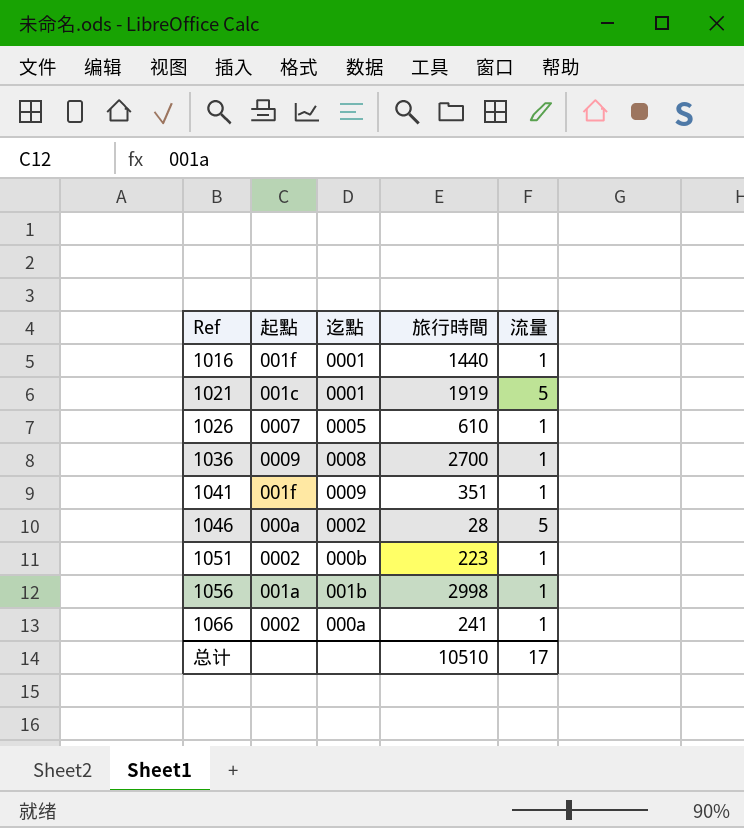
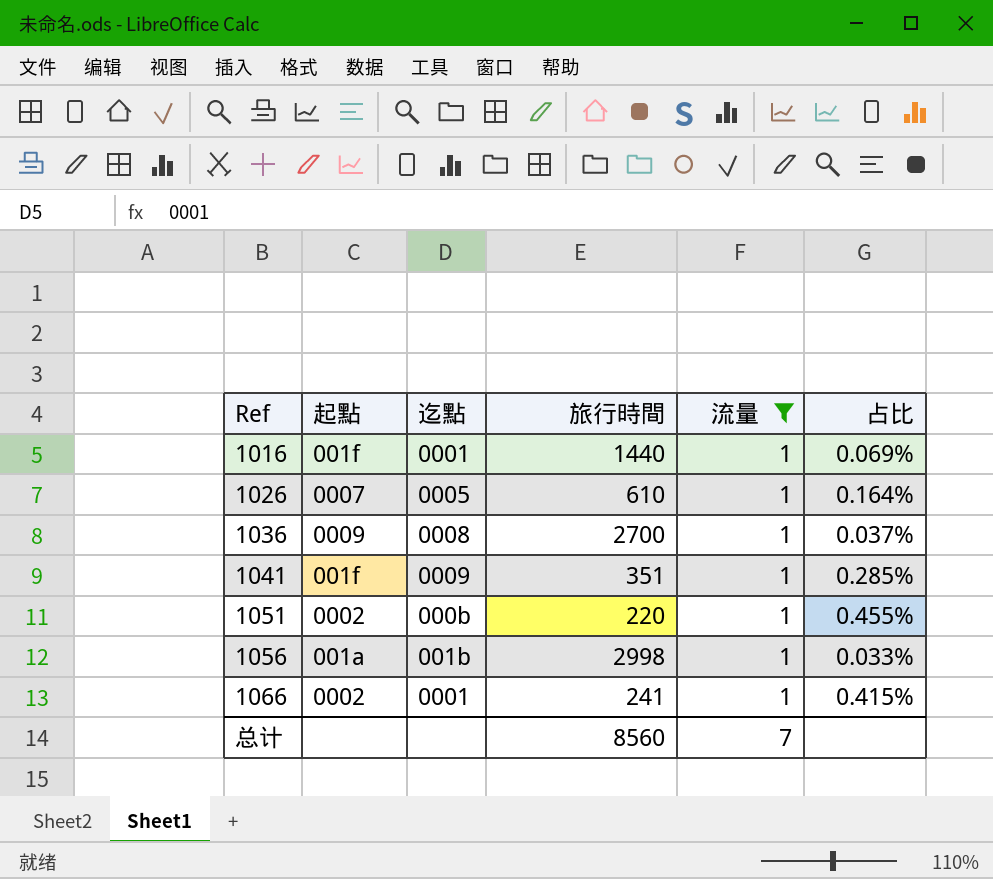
filter: none -> 流量 = 1
column 占比 | formula: none -> [流量] / [旅行時間]
1051 | 旅行時間: 223 -> 220
1066 | 迄點: 000a -> 0001
总计 | 旅行時間: 10510 -> 8560
总计 | 流量: 17 -> 7

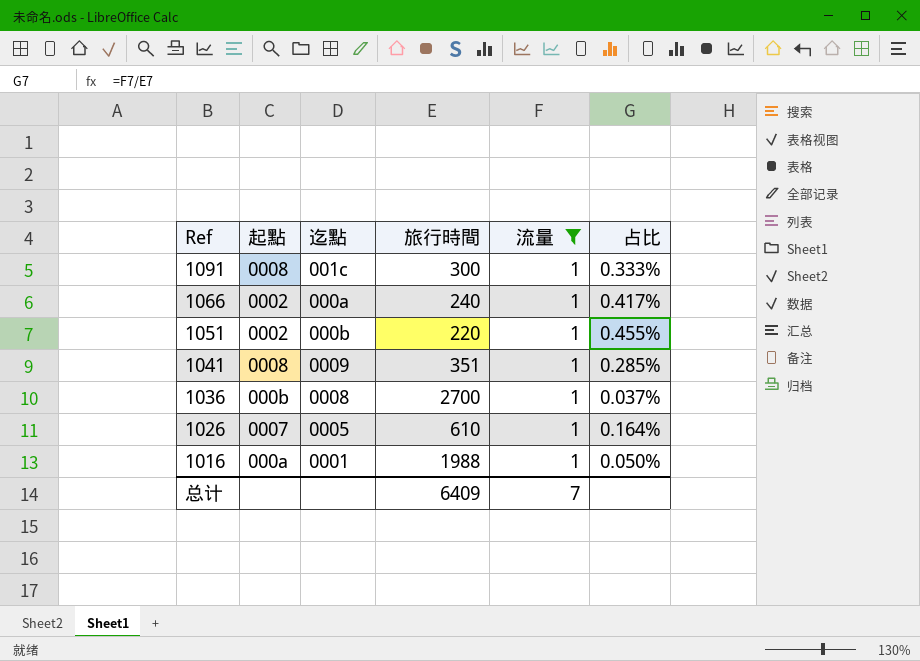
row order: Ref ascending -> Ref descending
row 1056: 001a | 001b | 2998 | 1 | 0.033% -> none
row 1091: none -> 0008 | 001c | 300 | 1 | 0.333%
1066 | 迄點: 0001 -> 000a
1066 | 旅行時間: 241 -> 240
1066 | 占比: 0.415% -> 0.417%
1041 | 起點: 001f -> 0008
1036 | 起點: 0009 -> 000b
1016 | 起點: 001f -> 000a
1016 | 旅行時間: 1440 -> 1988
1016 | 占比: 0.069% -> 0.050%
总计 | 旅行時間: 8560 -> 6409

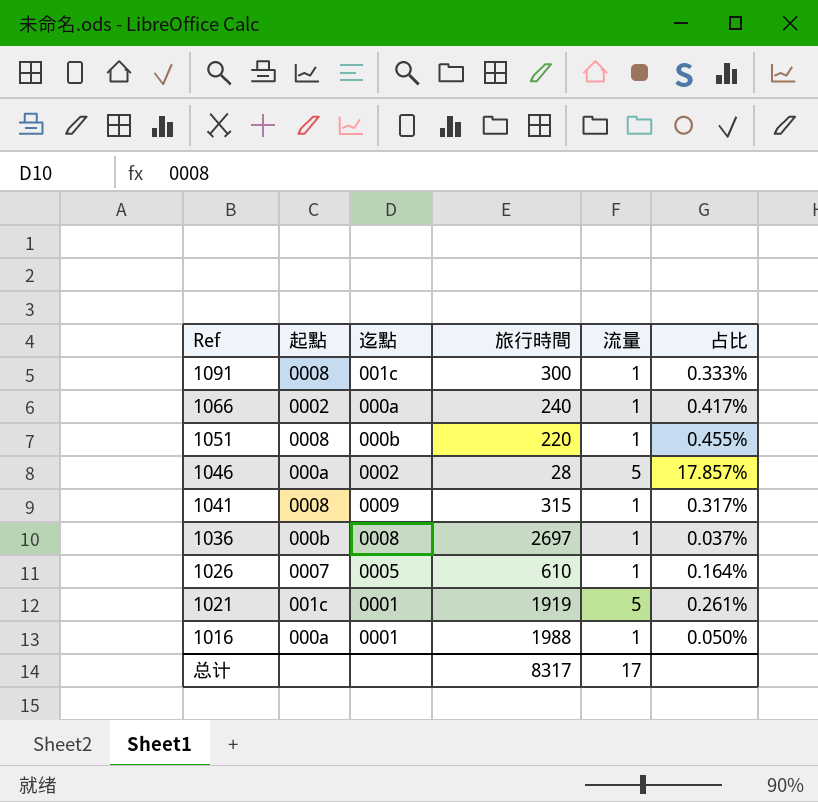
filter: 流量 = 1 -> none
1051 | 起點: 0002 -> 0008
1041 | 旅行時間: 351 -> 315
1041 | 占比: 0.285% -> 0.317%
1036 | 旅行時間: 2700 -> 2697
总计 | 旅行時間: 6409 -> 8317
总计 | 流量: 7 -> 17

